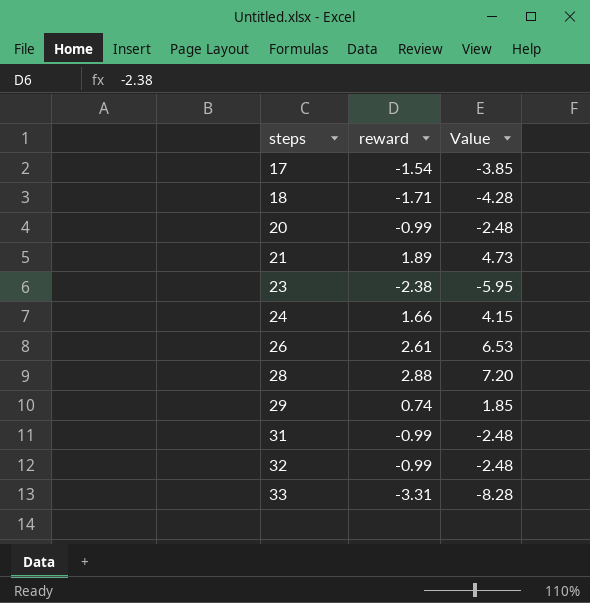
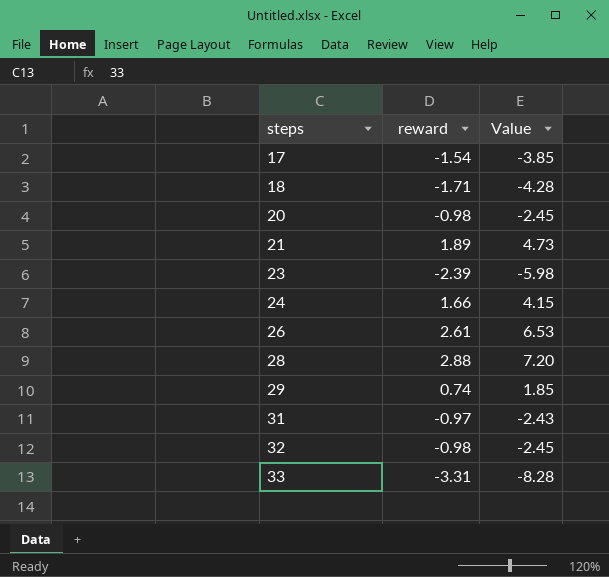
20 | reward: -0.99 -> -0.98
20 | Value: -2.48 -> -2.45
23 | reward: -2.38 -> -2.39
23 | Value: -5.95 -> -5.98
31 | reward: -0.99 -> -0.97
31 | Value: -2.48 -> -2.43
32 | reward: -0.99 -> -0.98
32 | Value: -2.48 -> -2.45

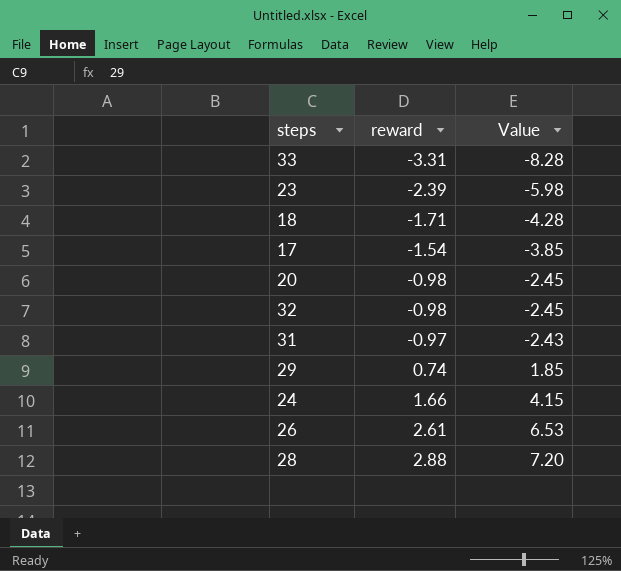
row order: steps ascending -> reward ascending
row 21: 1.89 | 4.73 -> none

